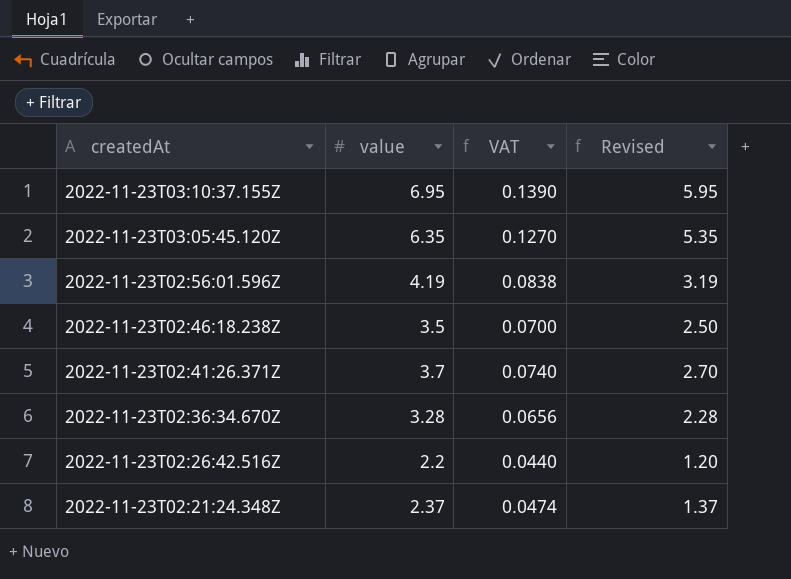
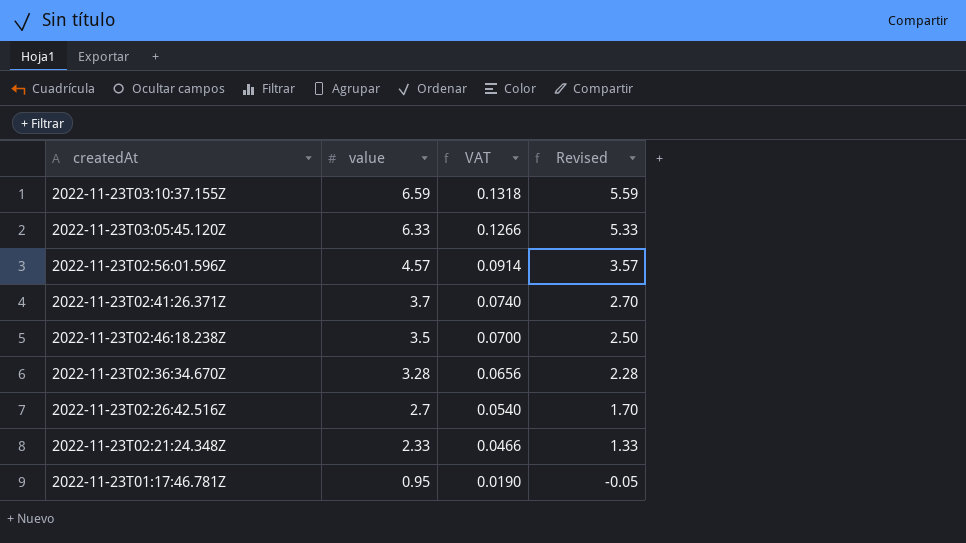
row order: createdAt descending -> value descending
2022-11-23T03:10:37.155Z | value: 6.95 -> 6.59
2022-11-23T03:10:37.155Z | VAT: 0.1390 -> 0.1318
2022-11-23T03:10:37.155Z | Revised: 5.95 -> 5.59
2022-11-23T03:05:45.120Z | value: 6.35 -> 6.33
2022-11-23T03:05:45.120Z | VAT: 0.1270 -> 0.1266
2022-11-23T03:05:45.120Z | Revised: 5.35 -> 5.33
2022-11-23T02:56:01.596Z | value: 4.19 -> 4.57
2022-11-23T02:56:01.596Z | VAT: 0.0838 -> 0.0914
2022-11-23T02:56:01.596Z | Revised: 3.19 -> 3.57
2022-11-23T02:26:42.516Z | value: 2.2 -> 2.7
2022-11-23T02:26:42.516Z | VAT: 0.0440 -> 0.0540
2022-11-23T02:26:42.516Z | Revised: 1.20 -> 1.70
2022-11-23T02:21:24.348Z | value: 2.37 -> 2.33
2022-11-23T02:21:24.348Z | VAT: 0.0474 -> 0.0466
2022-11-23T02:21:24.348Z | Revised: 1.37 -> 1.33
row 2022-11-23T01:17:46.781Z: none -> 0.95 | 0.0190 | -0.05

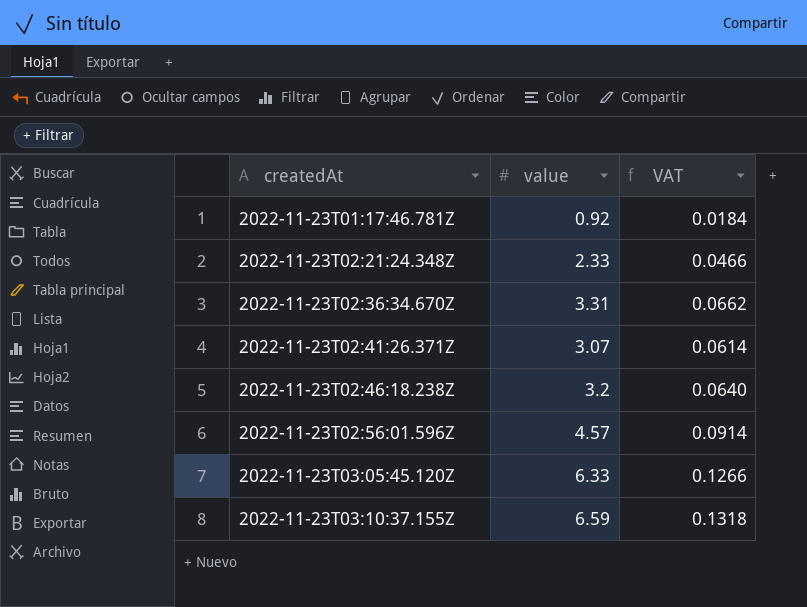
row order: value descending -> createdAt ascending
column Revised | formula: [value] - 1 -> none
row 2022-11-23T02:26:42.516Z: 2.7 | 0.0540 | 1.70 -> none
2022-11-23T01:17:46.781Z | value: 0.95 -> 0.92
2022-11-23T01:17:46.781Z | VAT: 0.0190 -> 0.0184
2022-11-23T02:36:34.670Z | value: 3.28 -> 3.31
2022-11-23T02:36:34.670Z | VAT: 0.0656 -> 0.0662
2022-11-23T02:41:26.371Z | value: 3.7 -> 3.07
2022-11-23T02:41:26.371Z | VAT: 0.0740 -> 0.0614
2022-11-23T02:46:18.238Z | value: 3.5 -> 3.2
2022-11-23T02:46:18.238Z | VAT: 0.0700 -> 0.0640

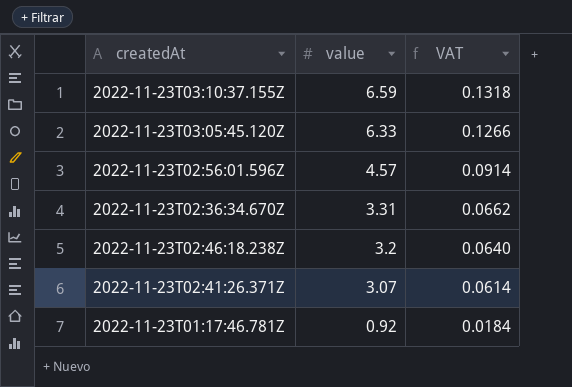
row order: createdAt ascending -> value descending
row 2022-11-23T02:21:24.348Z: 2.33 | 0.0466 -> none

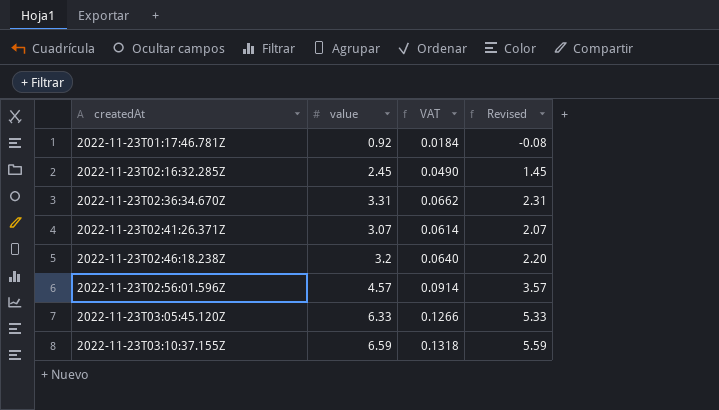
row order: value descending -> createdAt ascending
column Revised | formula: none -> [value] - 1
row 2022-11-23T02:16:32.285Z: none -> 2.45 | 0.0490 | 1.45

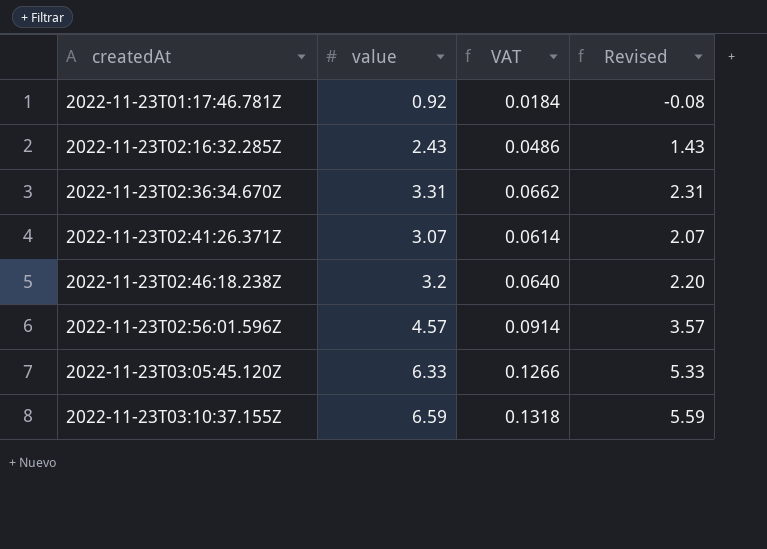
2022-11-23T02:16:32.285Z | value: 2.45 -> 2.43
2022-11-23T02:16:32.285Z | VAT: 0.0490 -> 0.0486
2022-11-23T02:16:32.285Z | Revised: 1.45 -> 1.43

